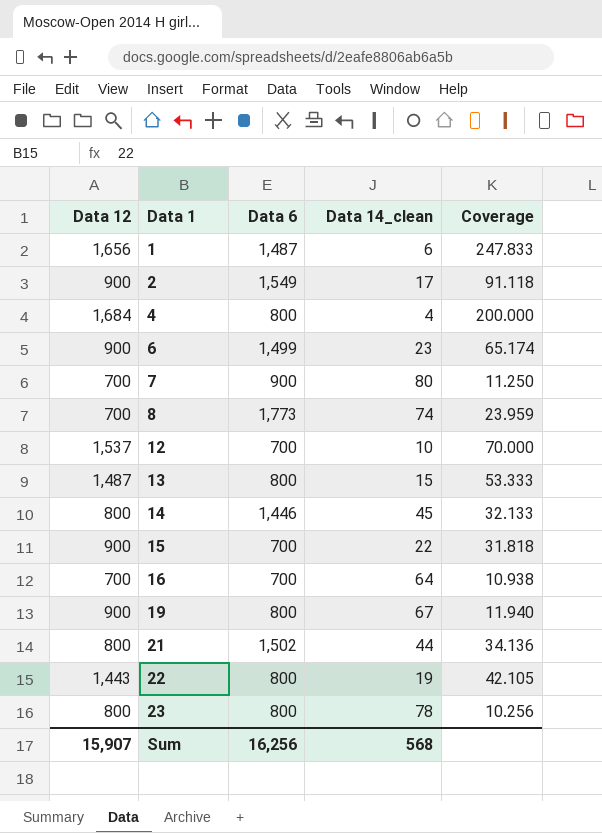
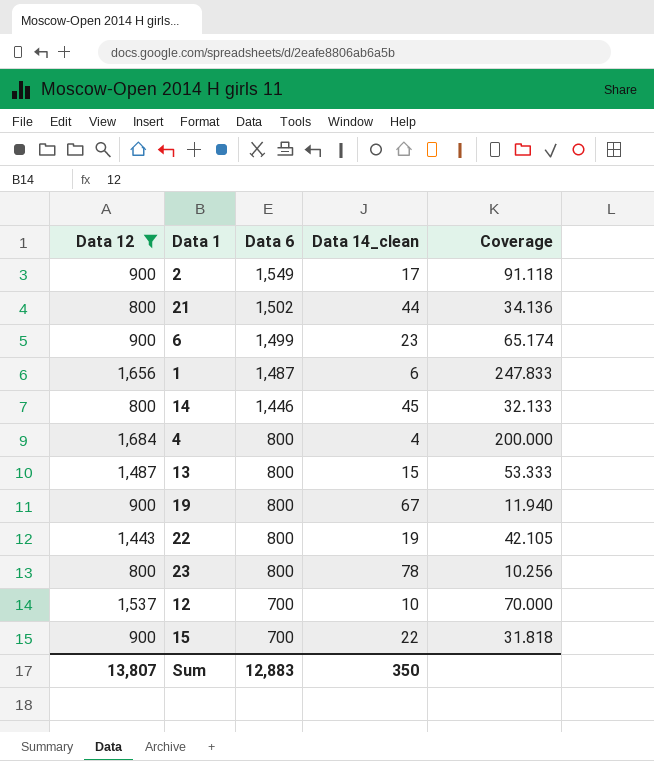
filter: none -> Data 12 != 700
row order: Data 1 ascending -> Data 6 descending
Sum | Data 12: 15,907 -> 13,807
Sum | Data 6: 16,256 -> 12,883
Sum | Data 14_clean: 568 -> 350

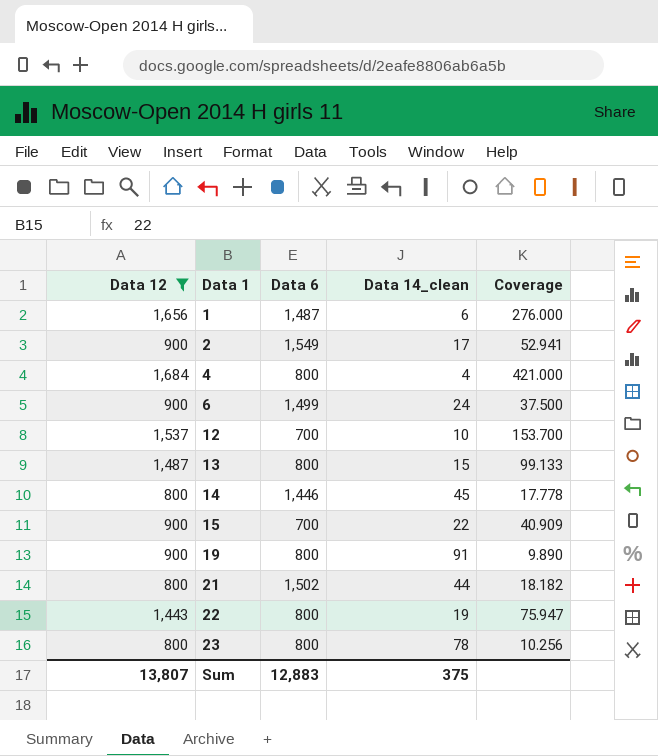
row order: Data 6 descending -> Data 1 ascending
column Coverage | formula: [Data 6] / [Data 14_clean] -> [Data 12] / [Data 14_clean]
6 | Data 14_clean: 23 -> 24
19 | Data 14_clean: 67 -> 91
Sum | Data 14_clean: 350 -> 375

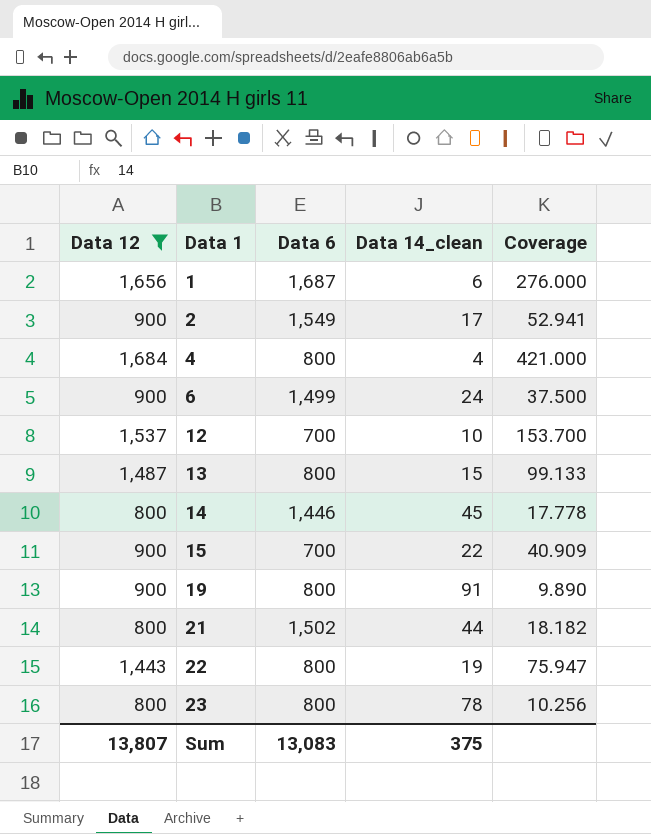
1 | Data 6: 1,487 -> 1,687
Sum | Data 6: 12,883 -> 13,083

